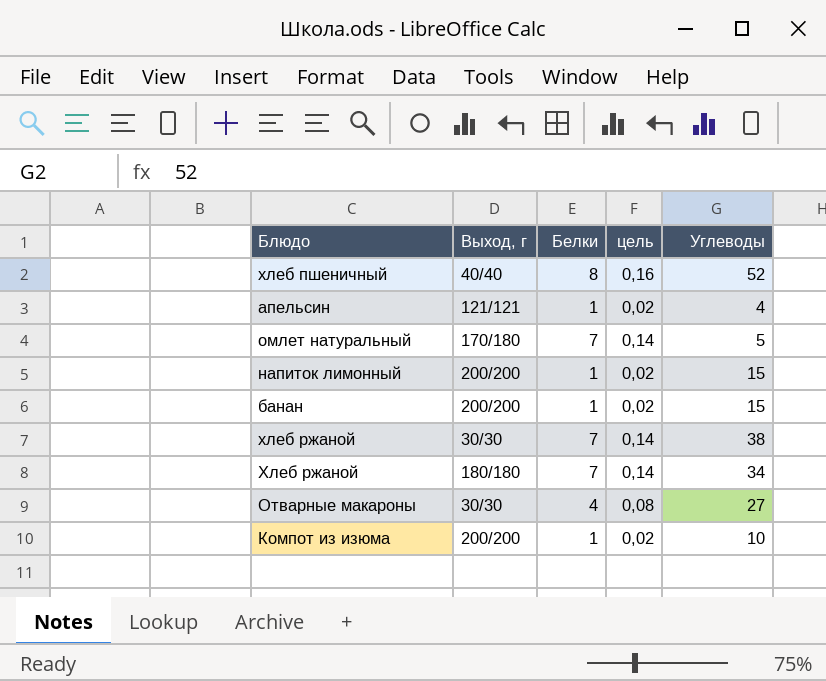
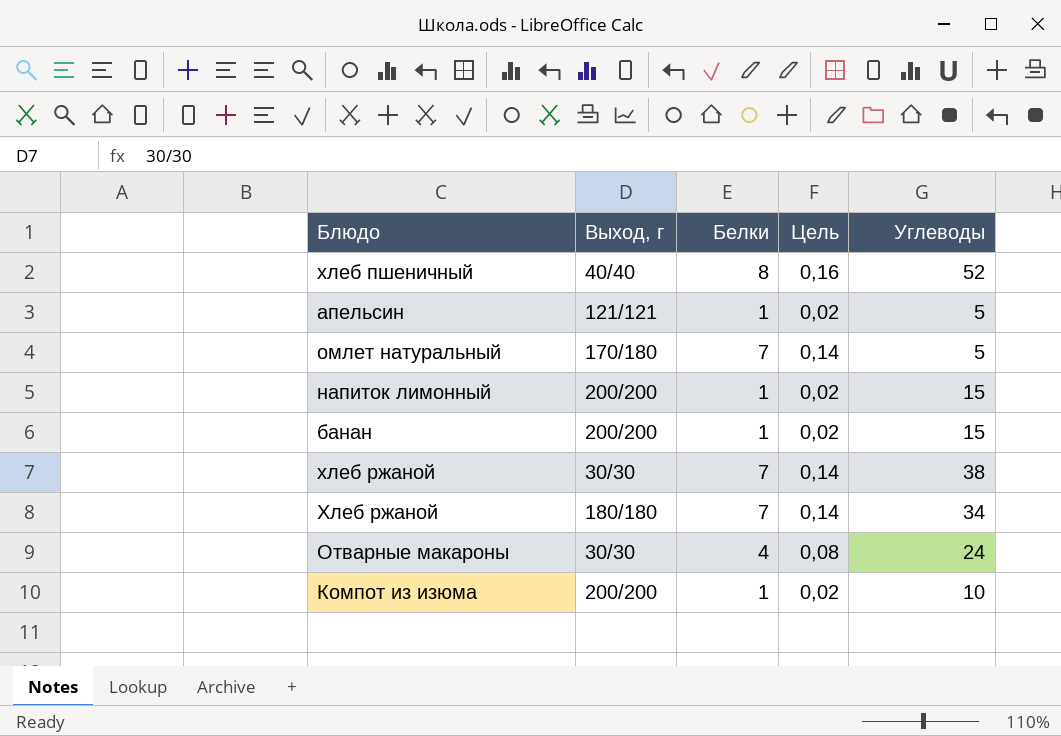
column name: цель -> Цель
апельсин | Углеводы: 4 -> 5
Отварные макароны | Углеводы: 27 -> 24

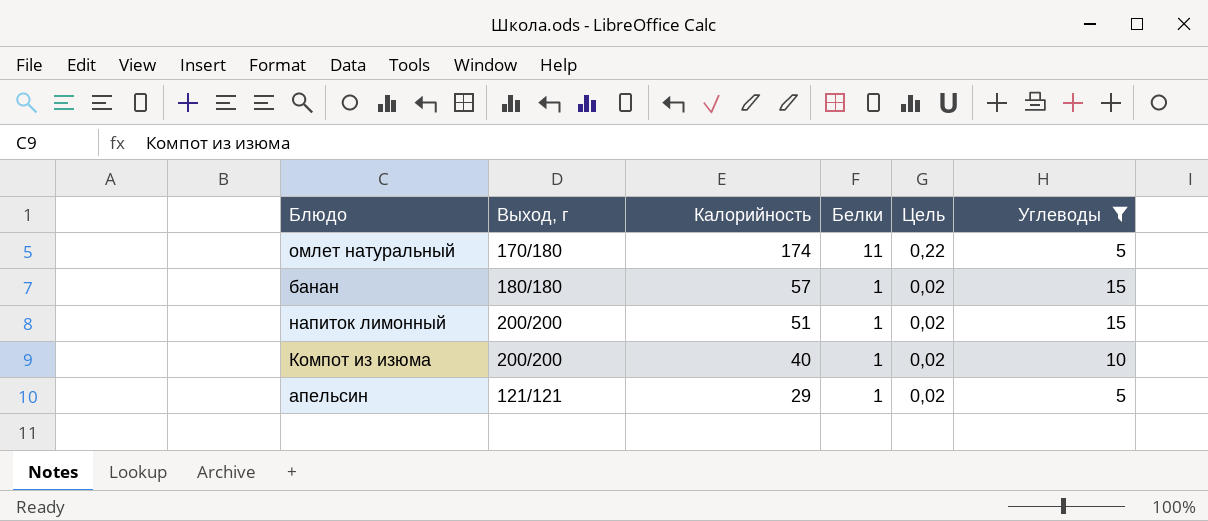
filter: none -> Углеводы <= 15
row order: none -> Калорийность descending
column Калорийность | position: none -> 3
омлет натуральный | Белки: 7 -> 11
омлет натуральный | Цель: 0,14 -> 0,22
банан | Выход, г: 200/200 -> 180/180

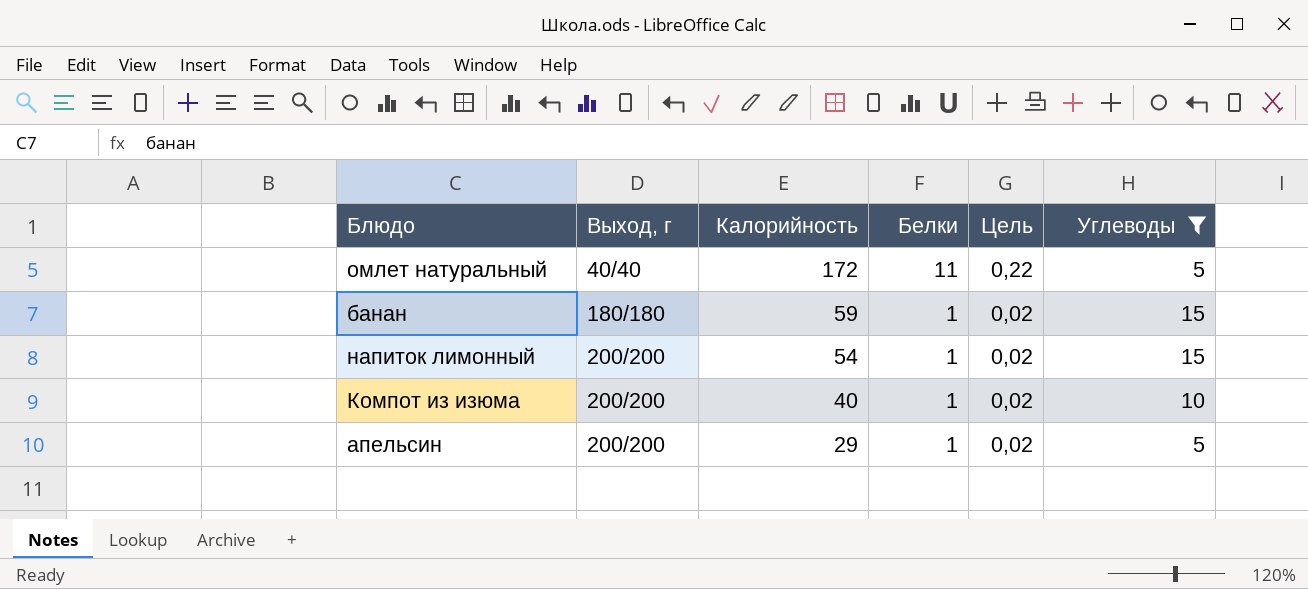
омлет натуральный | Выход, г: 170/180 -> 40/40
омлет натуральный | Калорийность: 174 -> 172
банан | Калорийность: 57 -> 59
напиток лимонный | Калорийность: 51 -> 54
апельсин | Выход, г: 121/121 -> 200/200

